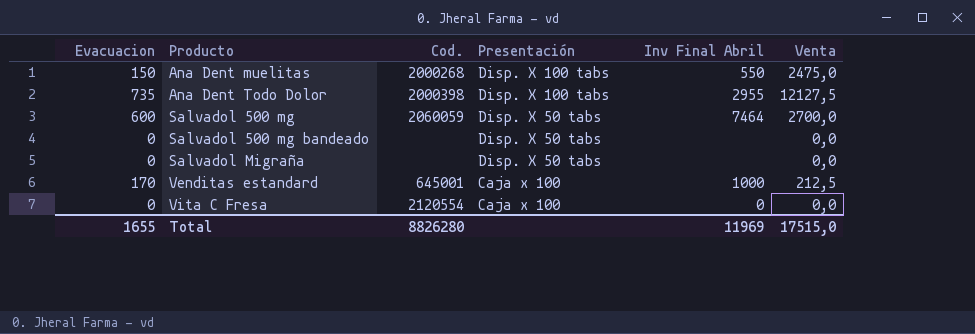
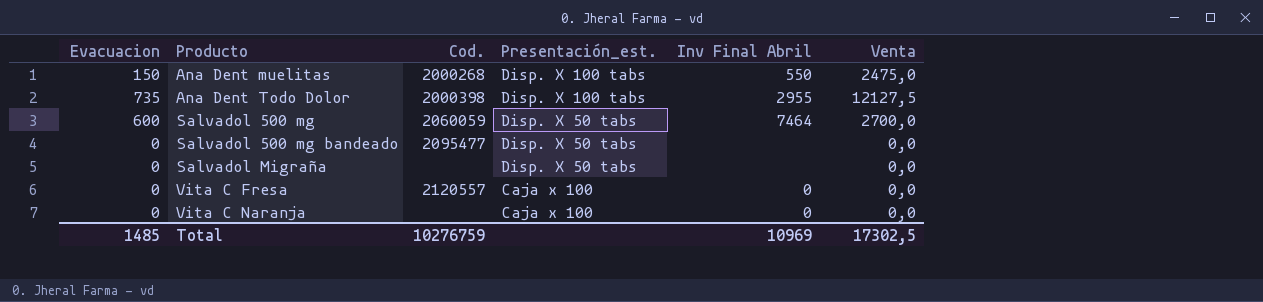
column name: Presentación -> Presentación_est.
row Venditas estandard: 170 | 645001 | Caja x 100 | 1000 | 212,5 -> none
Salvadol 500 mg bandeado | Cod.: none -> 2095477
Vita C Fresa | Cod.: 2120554 -> 2120557
row Vita C Naranja: none -> 0 | none | Caja x 100 | 0 | 0,0
Total | Evacuacion: 1655 -> 1485
Total | Cod.: 8826280 -> 10276759
Total | Inv Final Abril: 11969 -> 10969
Total | Venta: 17515,0 -> 17302,5

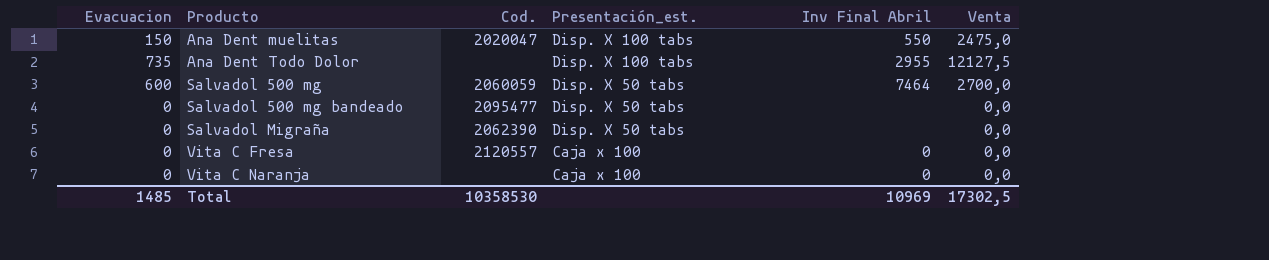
Ana Dent muelitas | Cod.: 2000268 -> 2020047
Ana Dent Todo Dolor | Cod.: 2000398 -> none
Salvadol Migraña | Cod.: none -> 2062390
Total | Cod.: 10276759 -> 10358530

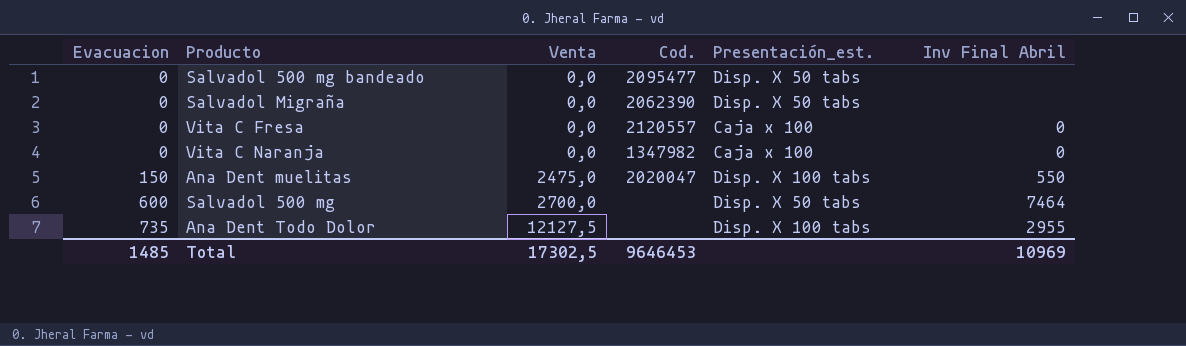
row order: Producto ascending -> Evacuacion ascending
column Venta | position: 6 -> 3
Vita C Naranja | Cod.: none -> 1347982
Salvadol 500 mg | Cod.: 2060059 -> none
Total | Cod.: 10358530 -> 9646453

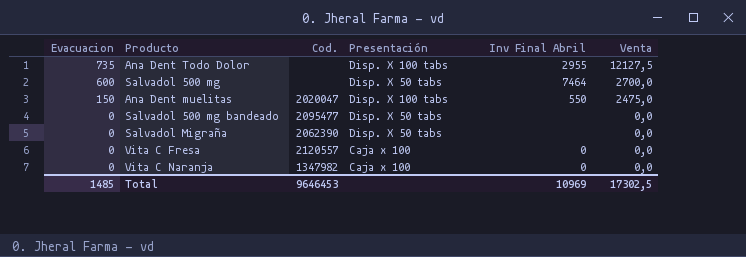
row order: Evacuacion ascending -> Evacuacion descending
column name: Presentación_est. -> Presentación
column Venta | position: 3 -> 6

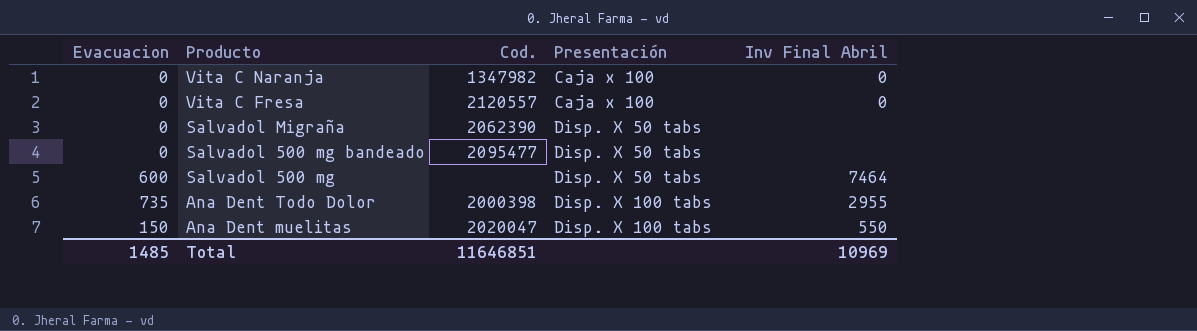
row order: Evacuacion descending -> Producto descending
column Venta | position: 6 -> none
Ana Dent Todo Dolor | Cod.: none -> 2000398
Total | Cod.: 9646453 -> 11646851

